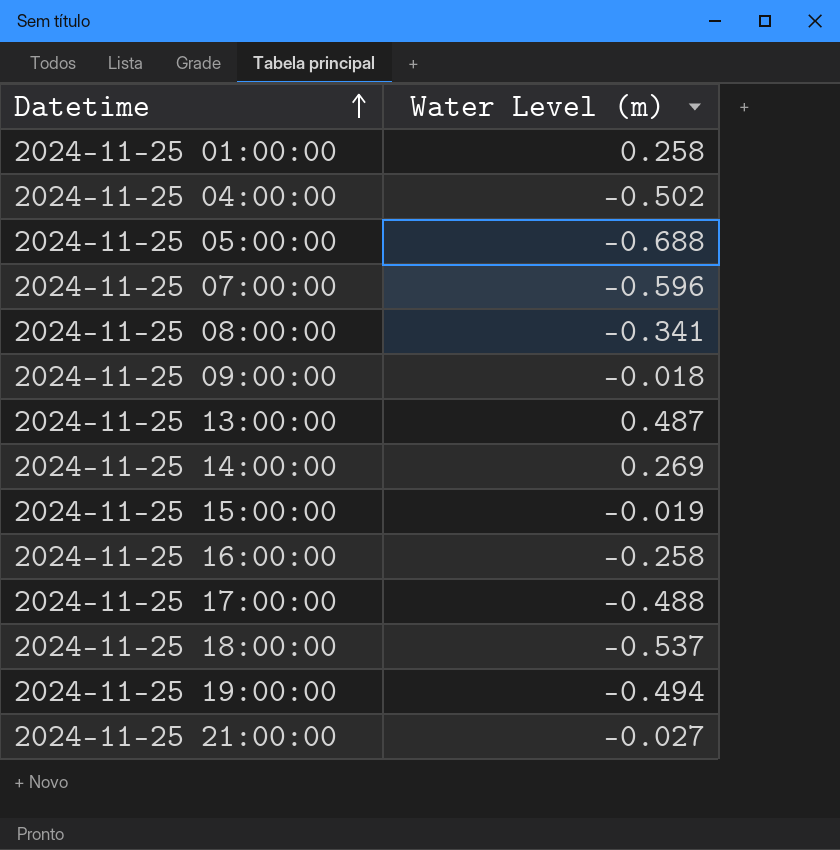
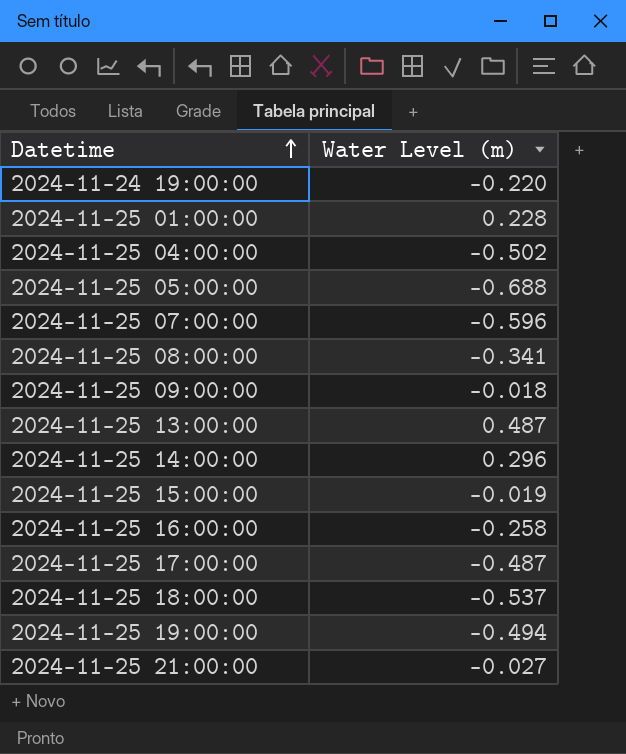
row 2024-11-24 19:00:00: none -> -0.220
2024-11-25 01:00:00 | Water Level (m): 0.258 -> 0.228
2024-11-25 14:00:00 | Water Level (m): 0.269 -> 0.296
2024-11-25 17:00:00 | Water Level (m): -0.488 -> -0.487

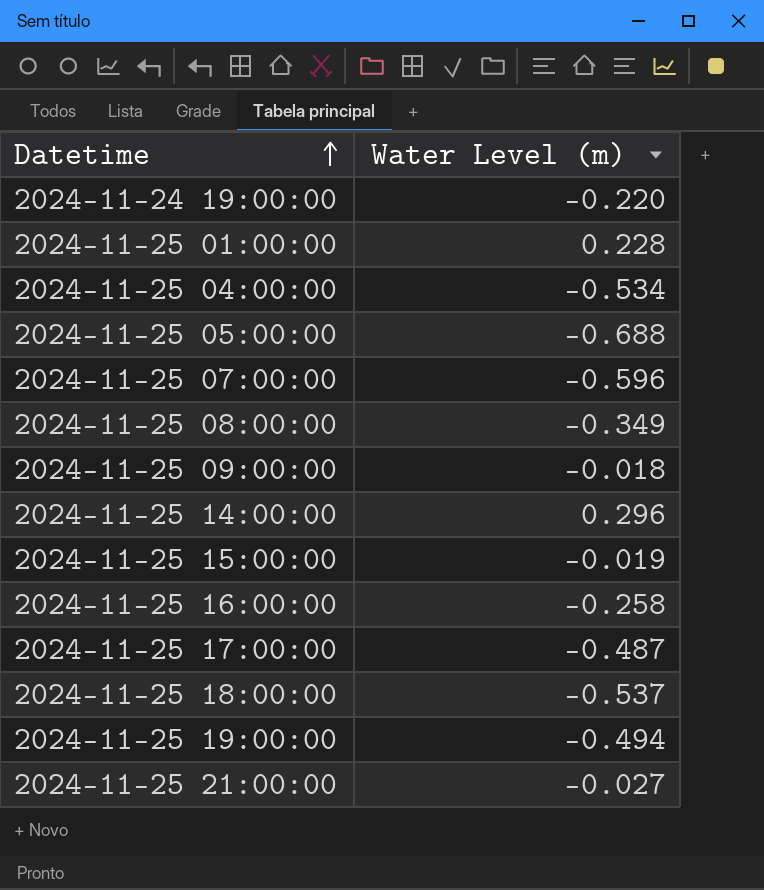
row 2024-11-25 13:00:00: 0.487 -> none
2024-11-25 04:00:00 | Water Level (m): -0.502 -> -0.534
2024-11-25 08:00:00 | Water Level (m): -0.341 -> -0.349

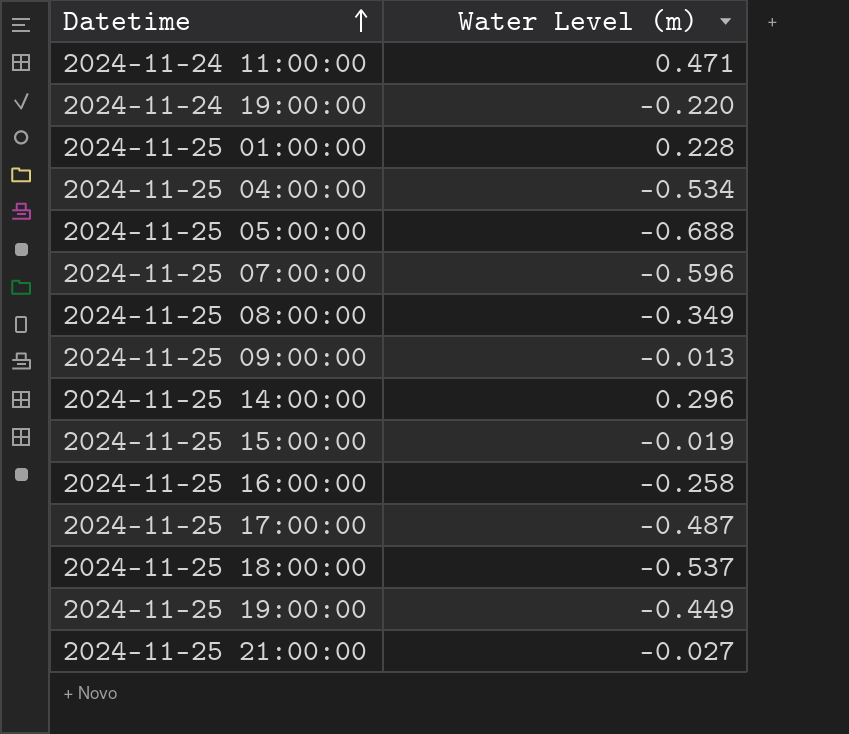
row 2024-11-24 11:00:00: none -> 0.471
2024-11-25 09:00:00 | Water Level (m): -0.018 -> -0.013
2024-11-25 19:00:00 | Water Level (m): -0.494 -> -0.449

